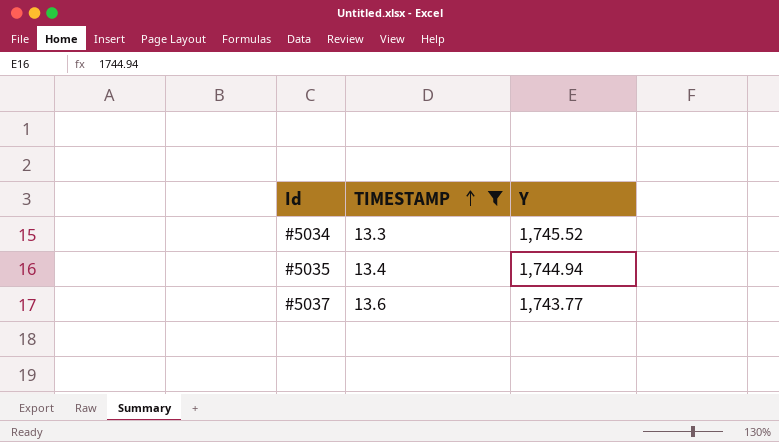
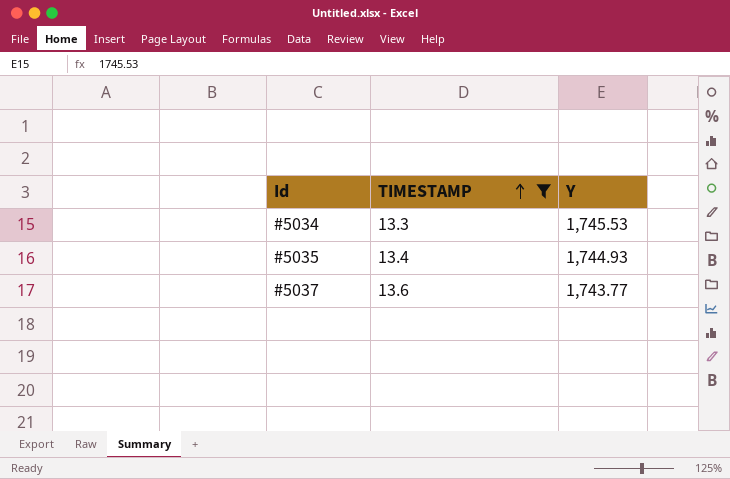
#5034 | Y: 1,745.52 -> 1,745.53
#5035 | Y: 1,744.94 -> 1,744.93

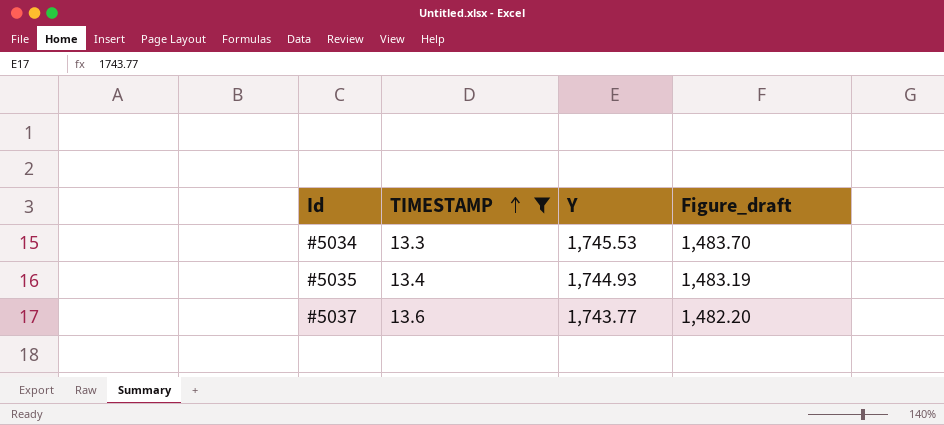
column Figure_draft | formula: none -> [Y] * 0.85

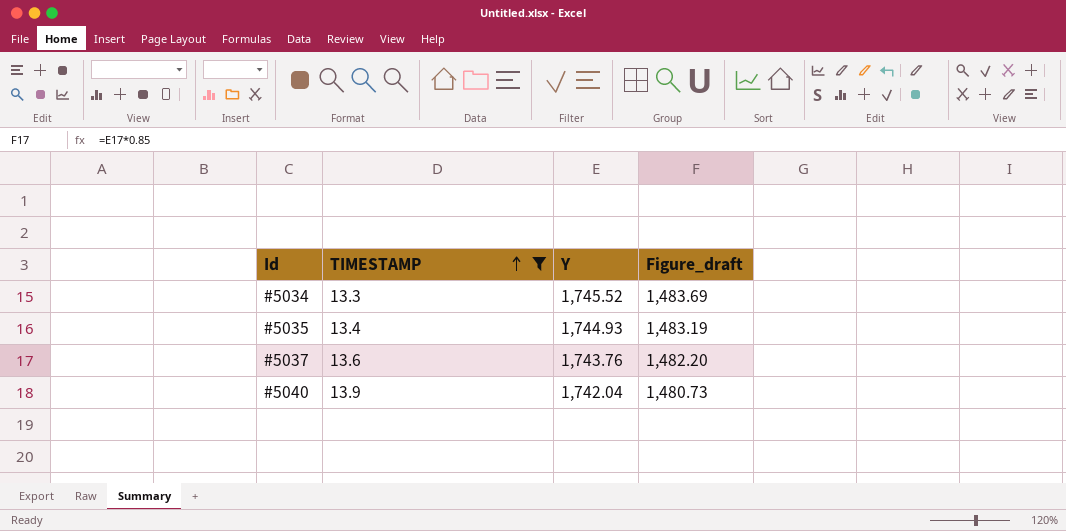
#5034 | Y: 1,745.53 -> 1,745.52
#5034 | Figure_draft: 1,483.70 -> 1,483.69
#5037 | Y: 1,743.77 -> 1,743.76
row #5040: none -> 13.9 | 1,742.04 | 1,480.73

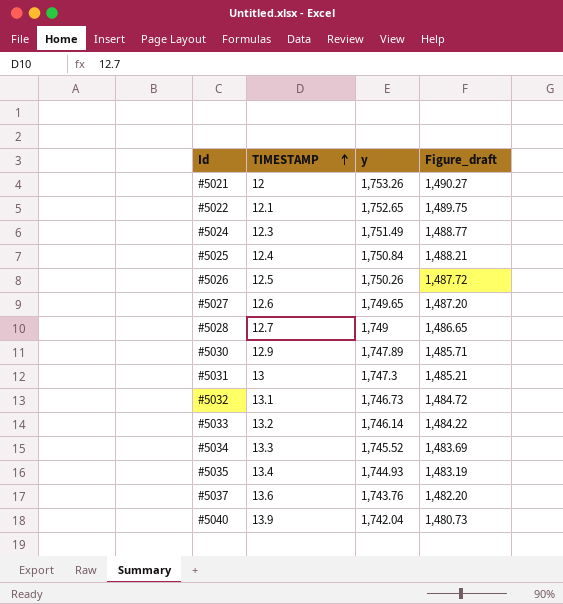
filter: TIMESTAMP >= 13.3 -> none
column name: Y -> y

